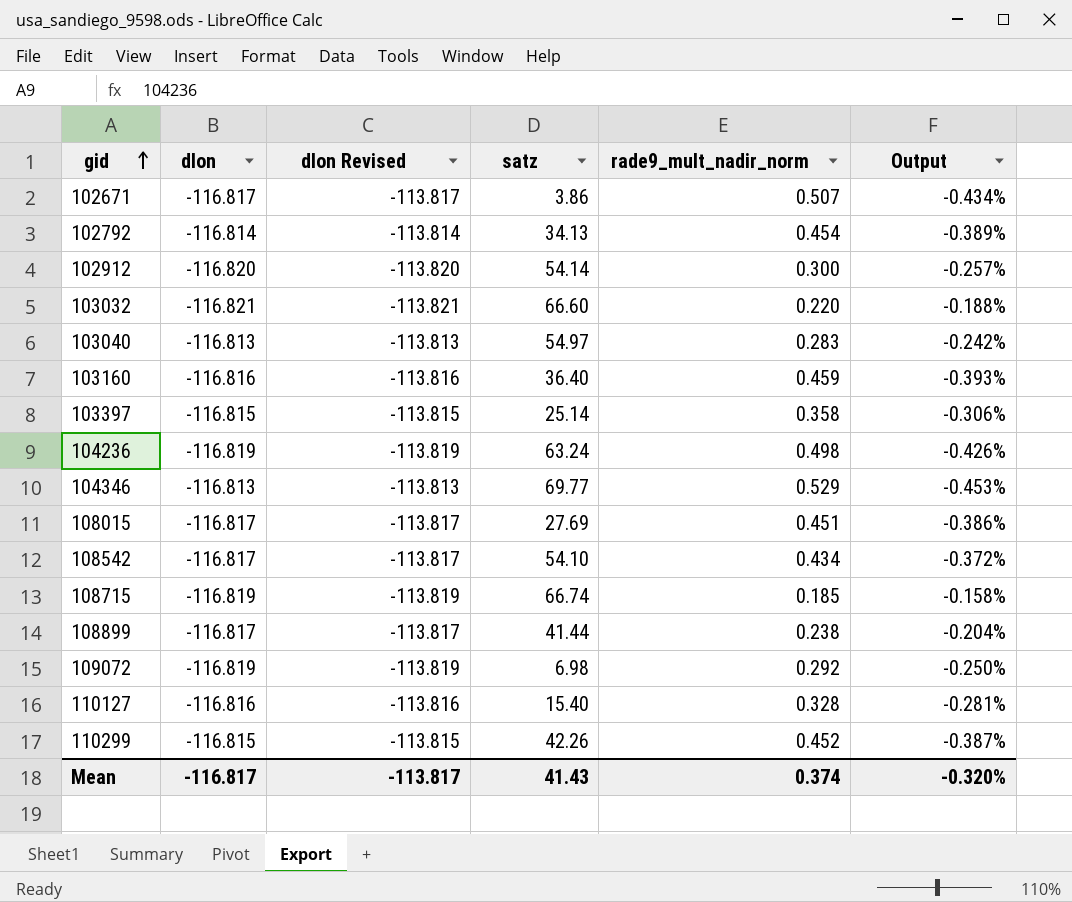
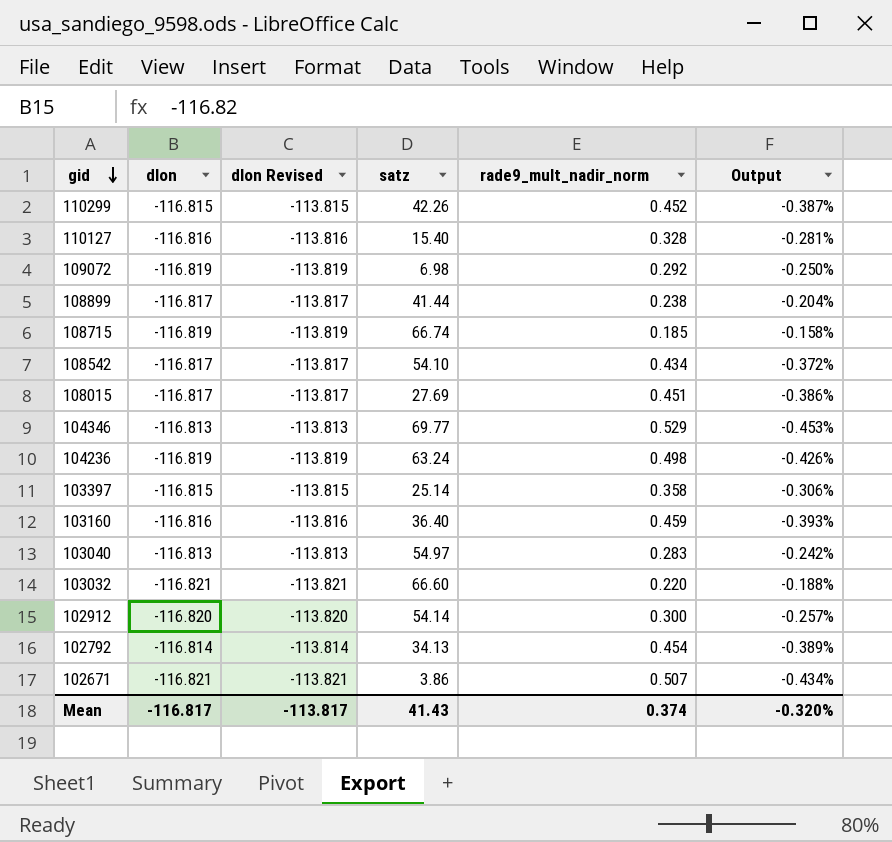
row order: gid ascending -> gid descending
102671 | dlon: -116.817 -> -116.821
102671 | dlon Revised: -113.817 -> -113.821

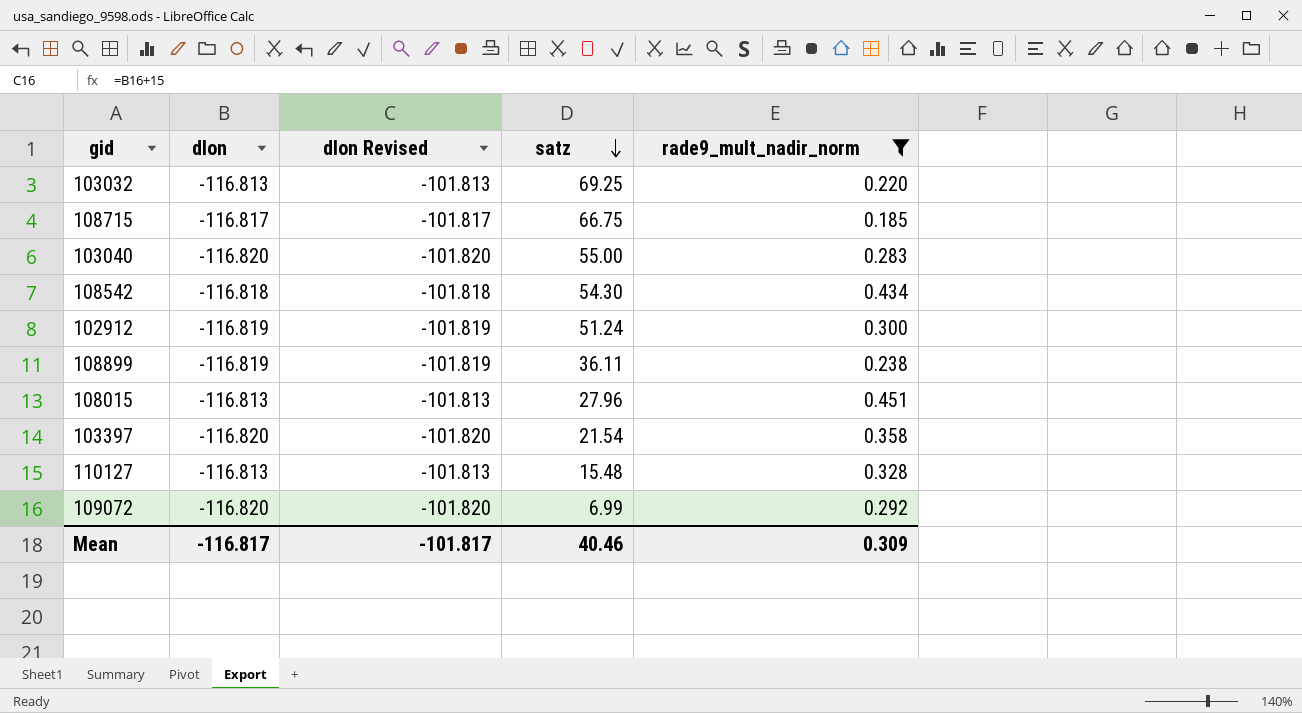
filter: none -> rade9_mult_nadir_norm <= 0.451
row order: gid descending -> satz descending
column Output | formula: [rade9_mult_nadir_norm] / [dlon] -> none
column dlon Revised | formula: [dlon] + 3 -> [dlon] + 15
103032 | dlon: -116.821 -> -116.813
103032 | satz: 66.60 -> 69.25
108715 | dlon: -116.819 -> -116.817
108715 | satz: 66.74 -> 66.75
103040 | dlon: -116.813 -> -116.820
103040 | satz: 54.97 -> 55.00
108542 | dlon: -116.817 -> -116.818
108542 | satz: 54.10 -> 54.30
102912 | dlon: -116.820 -> -116.819
102912 | satz: 54.14 -> 51.24
108899 | dlon: -116.817 -> -116.819
108899 | satz: 41.44 -> 36.11
108015 | dlon: -116.817 -> -116.813
108015 | satz: 27.69 -> 27.96
103397 | dlon: -116.815 -> -116.820
103397 | satz: 25.14 -> 21.54
110127 | dlon: -116.816 -> -116.813
110127 | satz: 15.40 -> 15.48
109072 | dlon: -116.819 -> -116.820
109072 | satz: 6.98 -> 6.99
Mean | dlon Revised: -113.817 -> -101.817
Mean | satz: 41.43 -> 40.46
Mean | rade9_mult_nadir_norm: 0.374 -> 0.309

